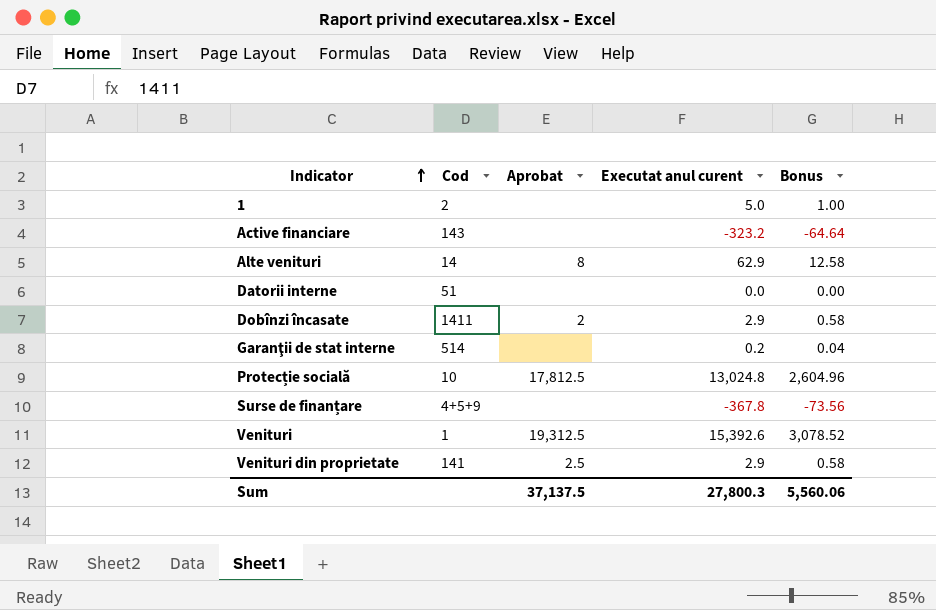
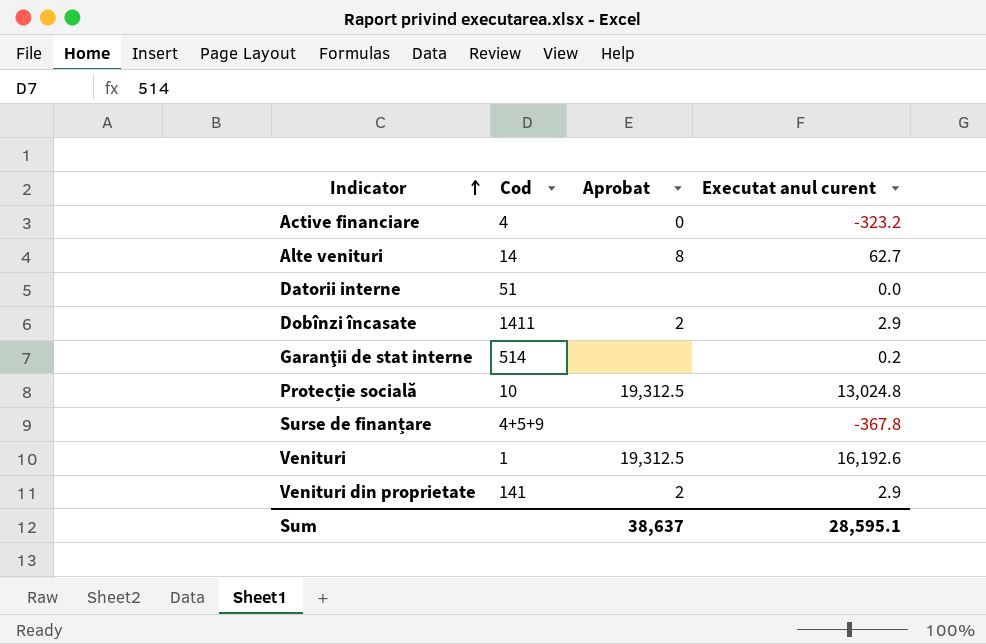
column Bonus | formula: [Executat anul curent] * 0.2 -> none
row 1: 2 | none | 5.0 | 1.00 -> none
Active financiare | Cod: 143 -> 4
Active financiare | Aprobat: none -> 0
Alte venituri | Executat anul curent: 62.9 -> 62.7
Protecție socială | Aprobat: 17,812.5 -> 19,312.5
Venituri | Executat anul curent: 15,392.6 -> 16,192.6
Venituri din proprietate | Aprobat: 2.5 -> 2
Sum | Aprobat: 37,137.5 -> 38,637
Sum | Executat anul curent: 27,800.3 -> 28,595.1

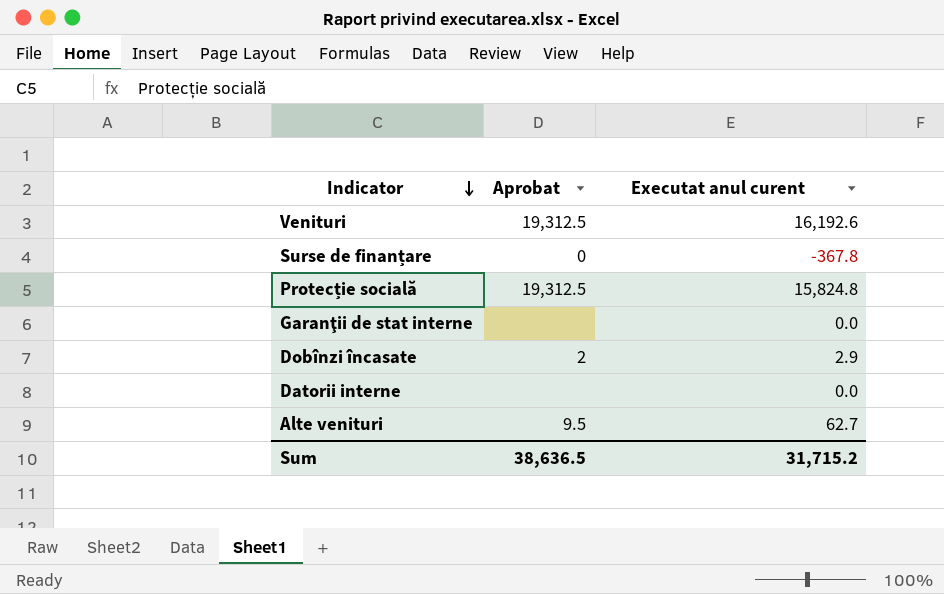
row order: Indicator ascending -> Indicator descending
column Cod | position: 2 -> none
row Active financiare: 4 | 0 | -323.2 -> none
row Venituri din proprietate: 141 | 2 | 2.9 -> none
Surse de finanțare | Aprobat: none -> 0
Protecție socială | Executat anul curent: 13,024.8 -> 15,824.8
Garanţii de stat interne | Executat anul curent: 0.2 -> 0.0
Alte venituri | Aprobat: 8 -> 9.5
Sum | Aprobat: 38,637 -> 38,636.5
Sum | Executat anul curent: 28,595.1 -> 31,715.2

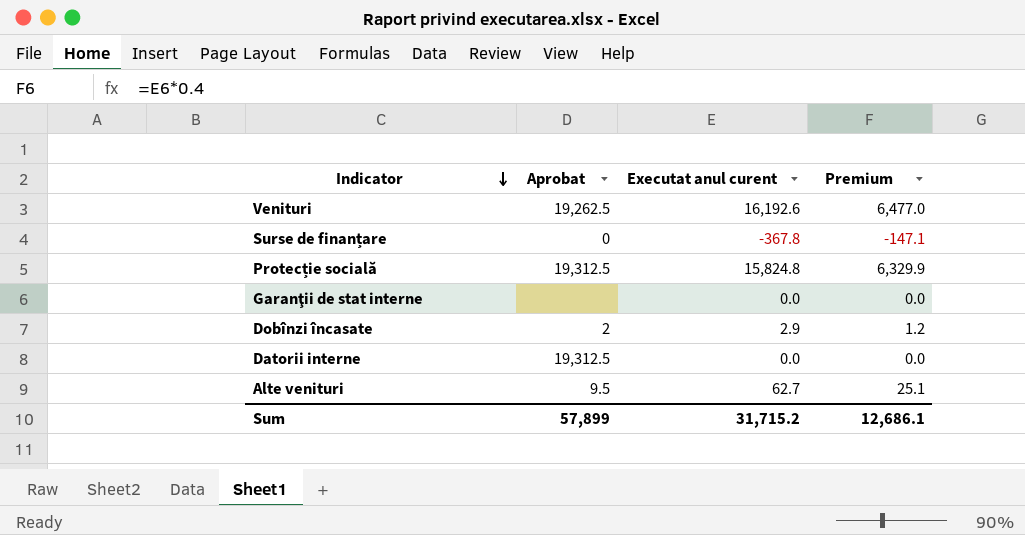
column Premium | formula: none -> [Executat anul curent] * 0.4
Venituri | Aprobat: 19,312.5 -> 19,262.5
Datorii interne | Aprobat: none -> 19,312.5
Sum | Aprobat: 38,636.5 -> 57,899

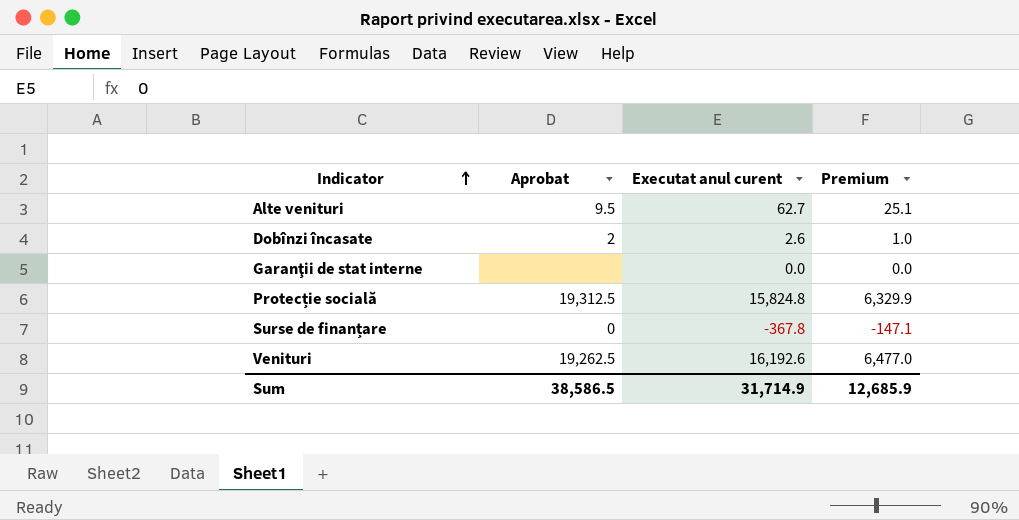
row order: Indicator descending -> Indicator ascending
row Datorii interne: 19,312.5 | 0.0 | 0.0 -> none
Dobînzi încasate | Executat anul curent: 2.9 -> 2.6
Dobînzi încasate | Premium: 1.2 -> 1.0
Sum | Aprobat: 57,899 -> 38,586.5
Sum | Executat anul curent: 31,715.2 -> 31,714.9
Sum | Premium: 12,686.1 -> 12,685.9

